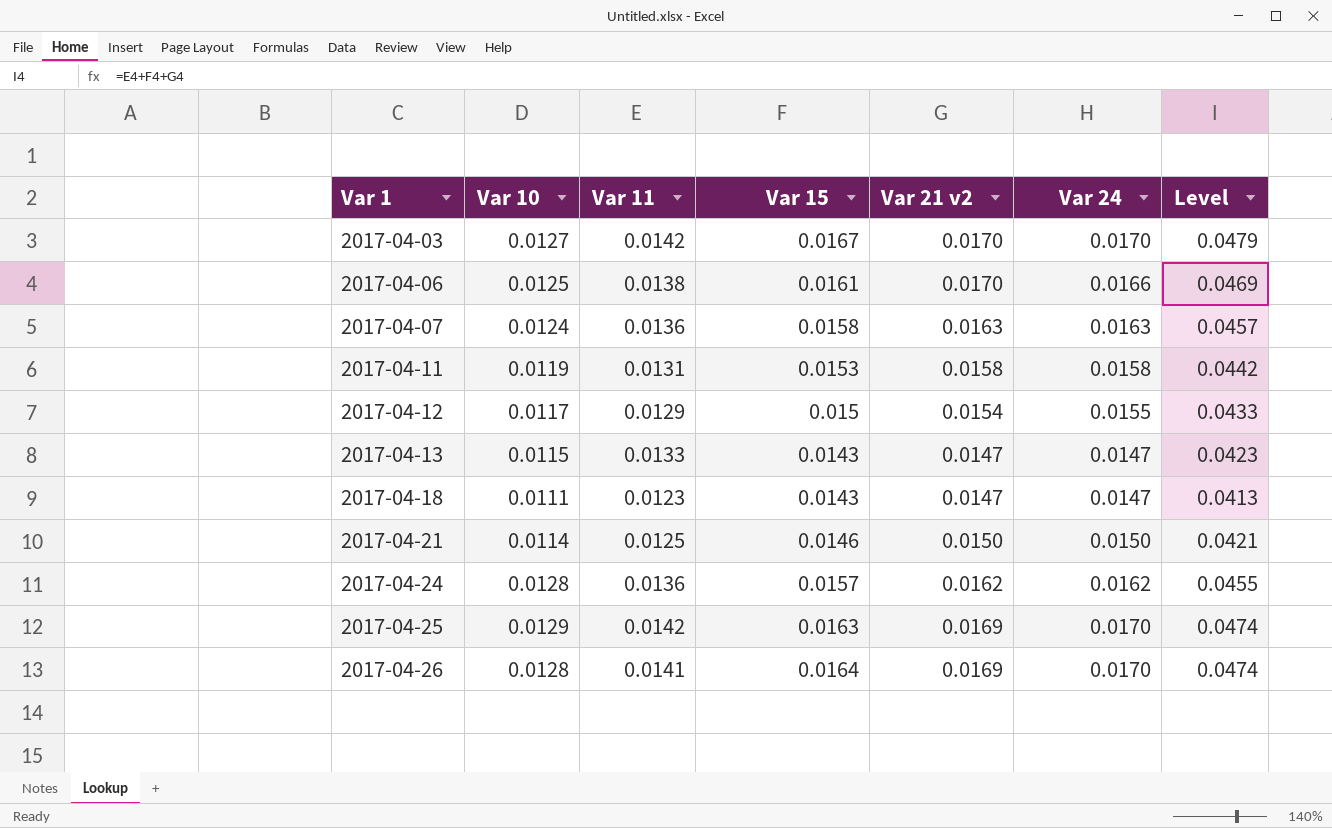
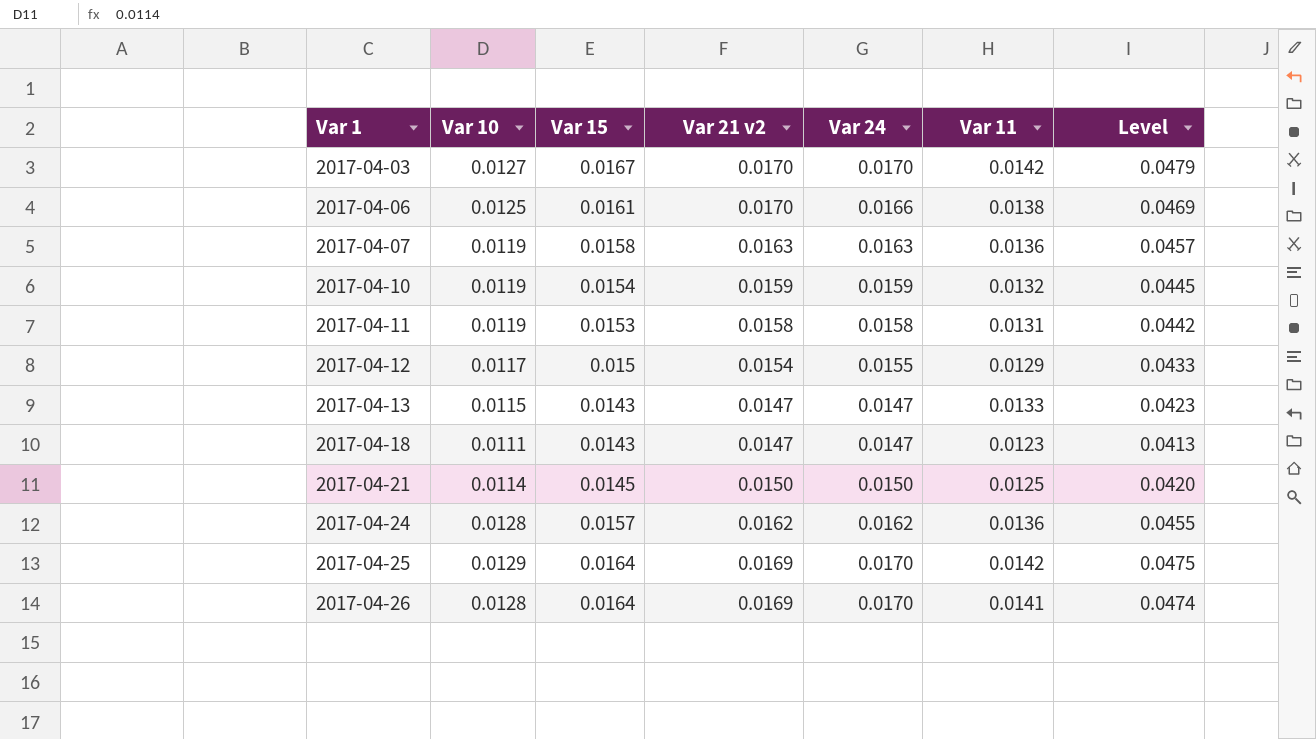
column Var 11 | position: 3 -> 6
2017-04-07 | Var 10: 0.0124 -> 0.0119
row 2017-04-10: none -> 0.0119 | 0.0154 | 0.0159 | 0.0159 | 0.0132 | 0.0445
2017-04-21 | Var 15: 0.0146 -> 0.0145
2017-04-21 | Level: 0.0421 -> 0.0420
2017-04-25 | Var 15: 0.0163 -> 0.0164
2017-04-25 | Level: 0.0474 -> 0.0475

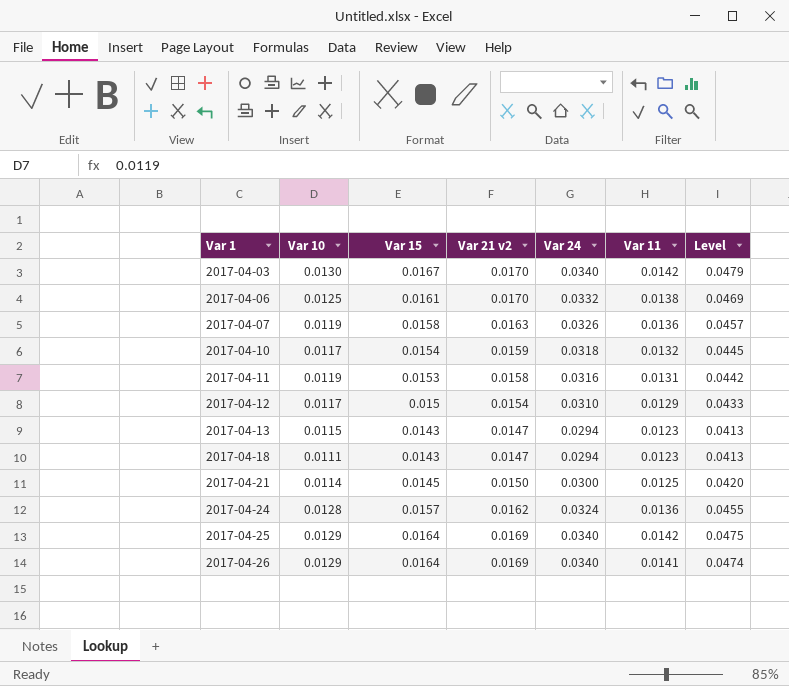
2017-04-03 | Var 10: 0.0127 -> 0.0130
2017-04-03 | Var 24: 0.0170 -> 0.0340
2017-04-06 | Var 24: 0.0166 -> 0.0332
2017-04-07 | Var 24: 0.0163 -> 0.0326
2017-04-10 | Var 10: 0.0119 -> 0.0117
2017-04-10 | Var 24: 0.0159 -> 0.0318
2017-04-11 | Var 24: 0.0158 -> 0.0316
2017-04-12 | Var 24: 0.0155 -> 0.0310
2017-04-13 | Var 24: 0.0147 -> 0.0294
2017-04-13 | Var 11: 0.0133 -> 0.0123
2017-04-13 | Level: 0.0423 -> 0.0413
2017-04-18 | Var 24: 0.0147 -> 0.0294
2017-04-21 | Var 24: 0.0150 -> 0.0300
2017-04-24 | Var 24: 0.0162 -> 0.0324
2017-04-25 | Var 24: 0.0170 -> 0.0340
2017-04-26 | Var 10: 0.0128 -> 0.0129
2017-04-26 | Var 24: 0.0170 -> 0.0340

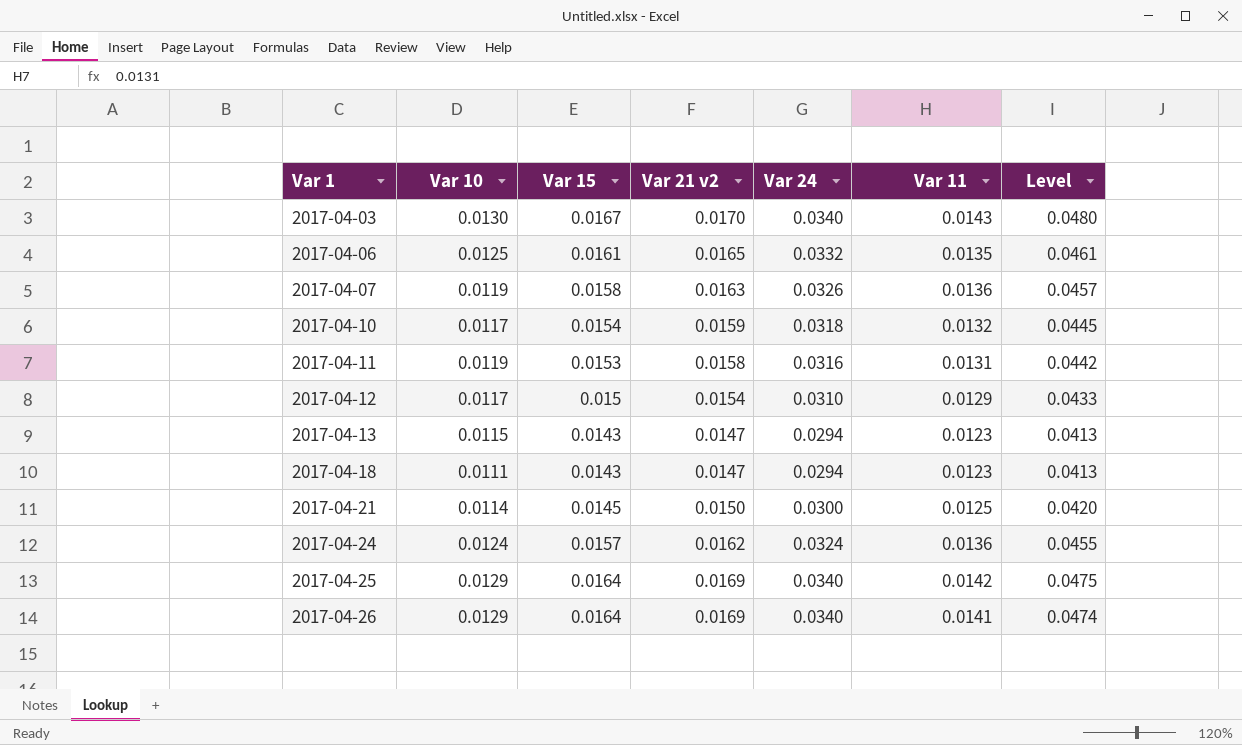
2017-04-03 | Var 11: 0.0142 -> 0.0143
2017-04-03 | Level: 0.0479 -> 0.0480
2017-04-06 | Var 21 v2: 0.0170 -> 0.0165
2017-04-06 | Var 11: 0.0138 -> 0.0135
2017-04-06 | Level: 0.0469 -> 0.0461
2017-04-24 | Var 10: 0.0128 -> 0.0124

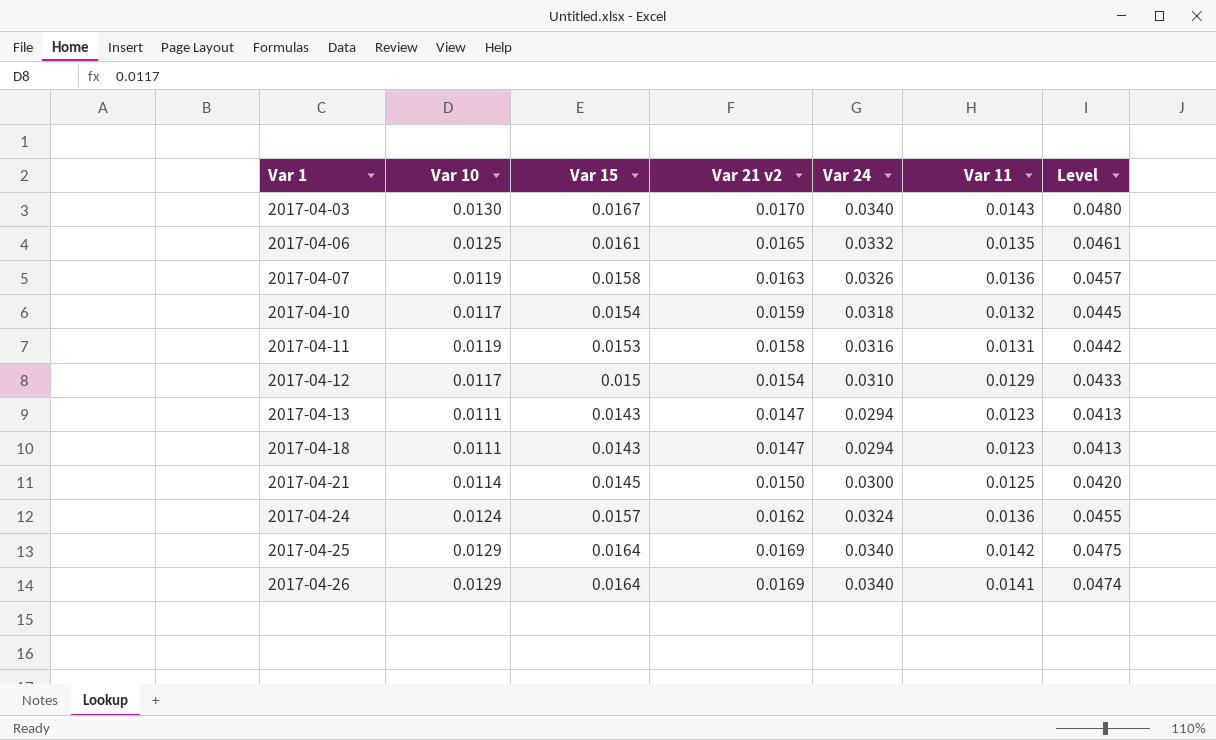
2017-04-13 | Var 10: 0.0115 -> 0.0111

